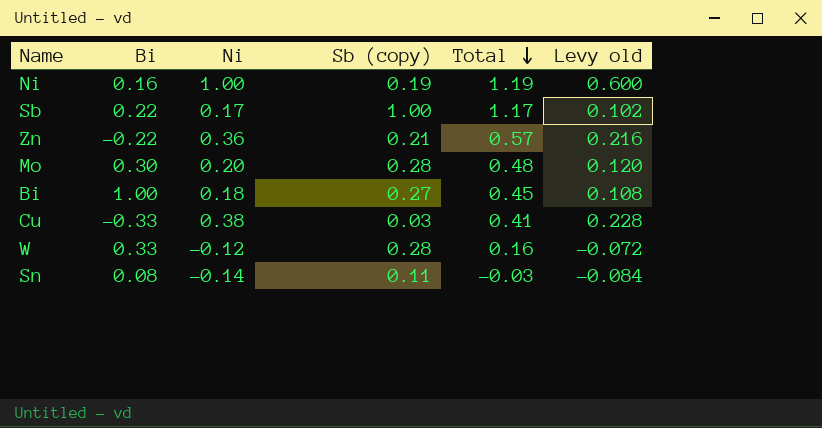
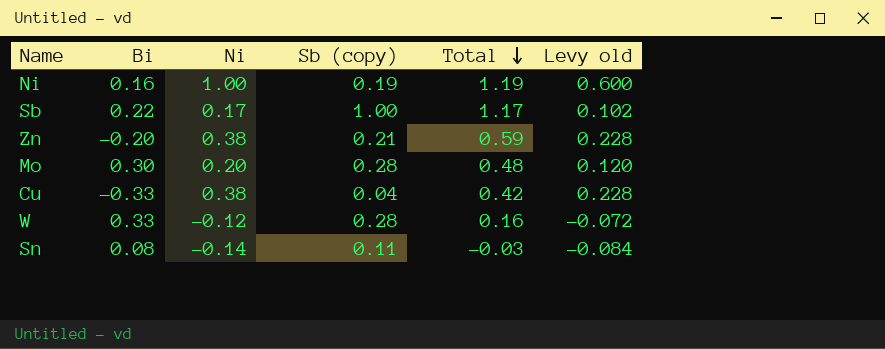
row Bi: 1.00 | 0.18 | 0.27 | 0.45 | 0.108 -> none
Zn | Bi: -0.22 -> -0.20
Zn | Ni: 0.36 -> 0.38
Zn | Total: 0.57 -> 0.59
Zn | Levy old: 0.216 -> 0.228
Cu | Sb (copy): 0.03 -> 0.04
Cu | Total: 0.41 -> 0.42

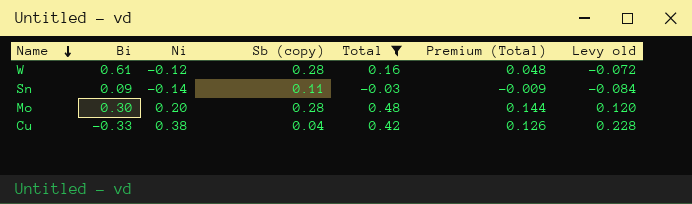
filter: none -> Total <= 0.48
row order: Total descending -> Name descending
column Premium (Total) | formula: none -> [Total] * 0.3
W | Bi: 0.33 -> 0.61
Sn | Bi: 0.08 -> 0.09

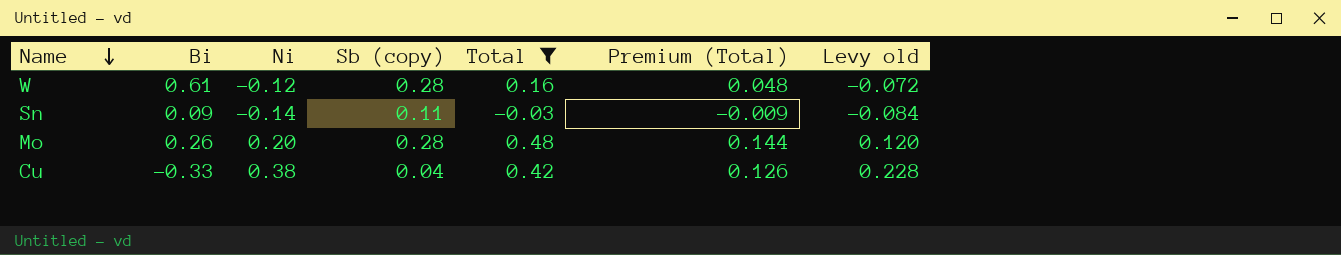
Mo | Bi: 0.30 -> 0.26

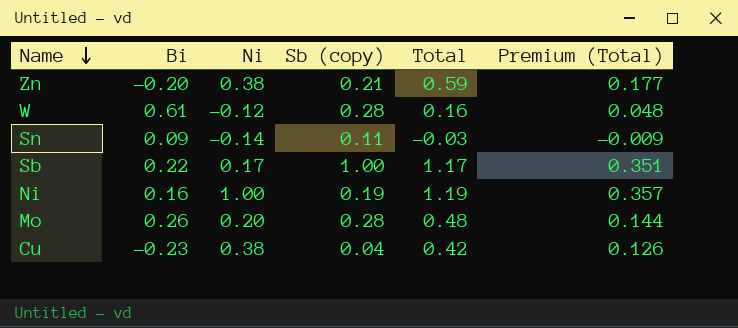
filter: Total <= 0.48 -> none
column Levy old | formula: [Ni] * 0.6 -> none
Cu | Bi: -0.33 -> -0.23

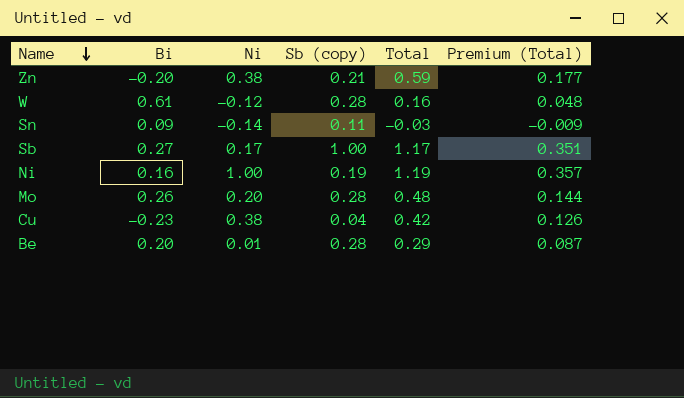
Sb | Bi: 0.22 -> 0.27
row Be: none -> 0.20 | 0.01 | 0.28 | 0.29 | 0.087

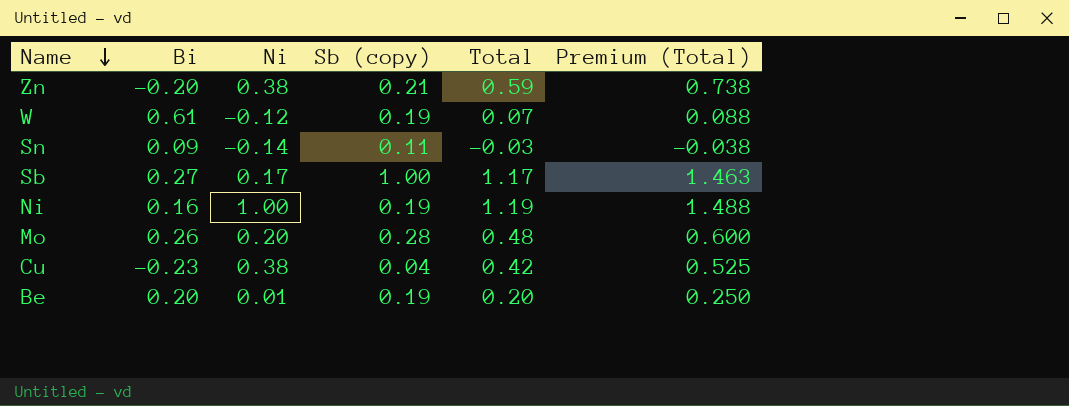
column Premium (Total) | formula: [Total] * 0.3 -> [Total] * 1.25
W | Sb (copy): 0.28 -> 0.19
W | Total: 0.16 -> 0.07
Be | Sb (copy): 0.28 -> 0.19
Be | Total: 0.29 -> 0.20

